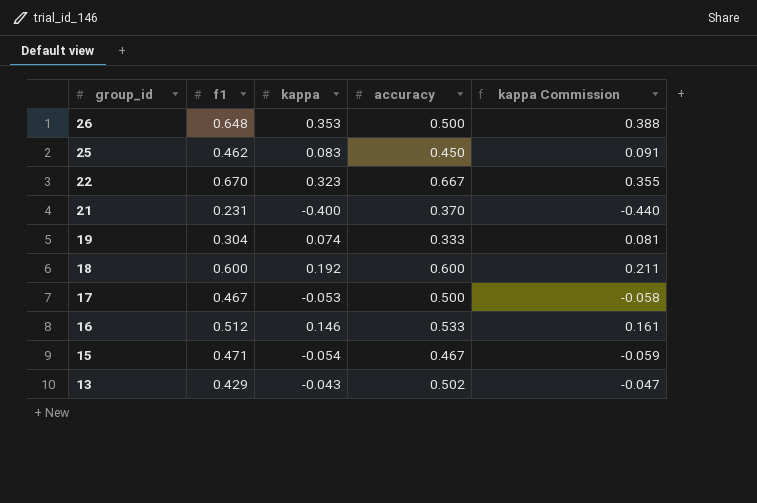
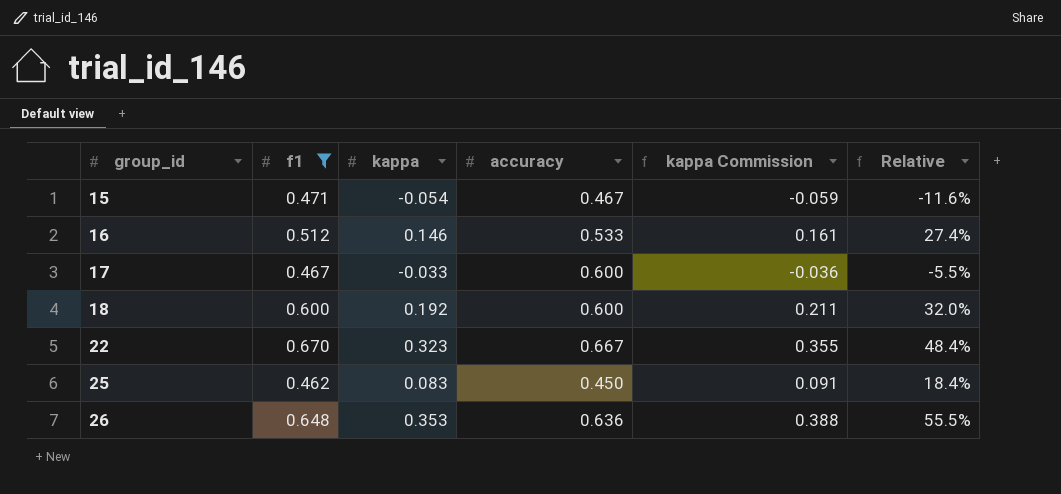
filter: none -> f1 >= 0.462
row order: group_id descending -> group_id ascending
column Relative | formula: none -> [kappa] / [accuracy]
17 | kappa: -0.053 -> -0.033
17 | accuracy: 0.500 -> 0.600
17 | kappa Commission: -0.058 -> -0.036
26 | accuracy: 0.500 -> 0.636

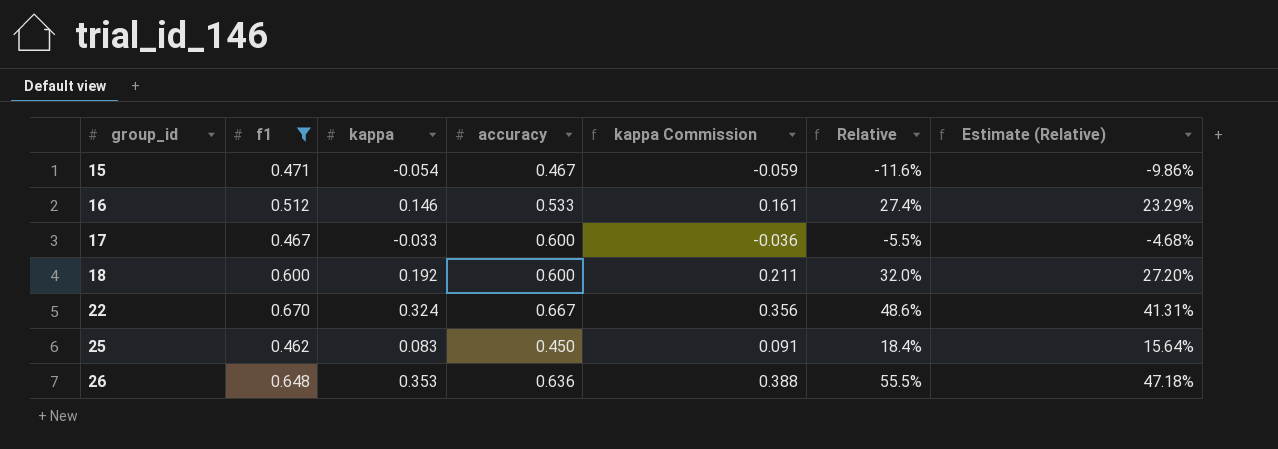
column Estimate (Relative) | formula: none -> [Relative] * 0.85
22 | kappa: 0.323 -> 0.324
22 | kappa Commission: 0.355 -> 0.356
22 | Relative: 48.4% -> 48.6%

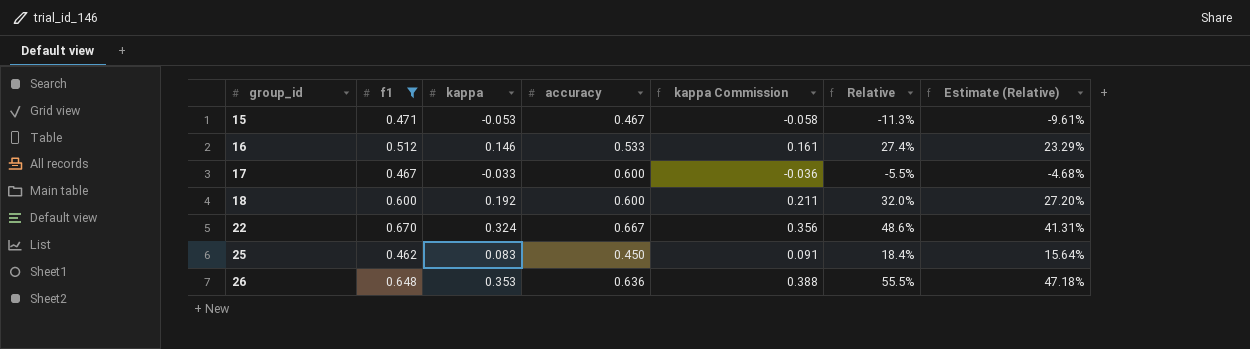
15 | kappa: -0.054 -> -0.053
15 | kappa Commission: -0.059 -> -0.058
15 | Relative: -11.6% -> -11.3%
15 | Estimate (Relative): -9.86% -> -9.61%

